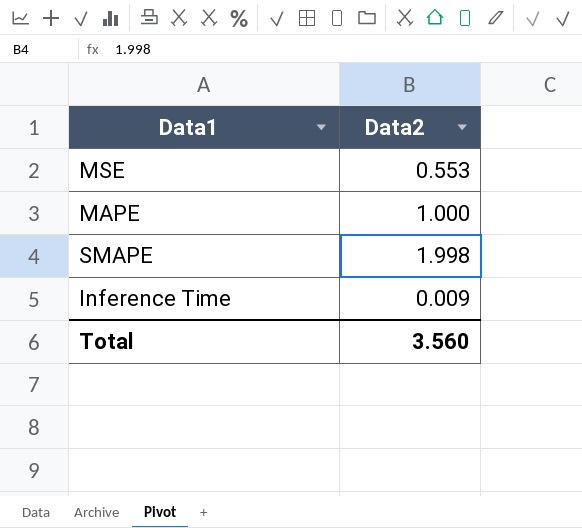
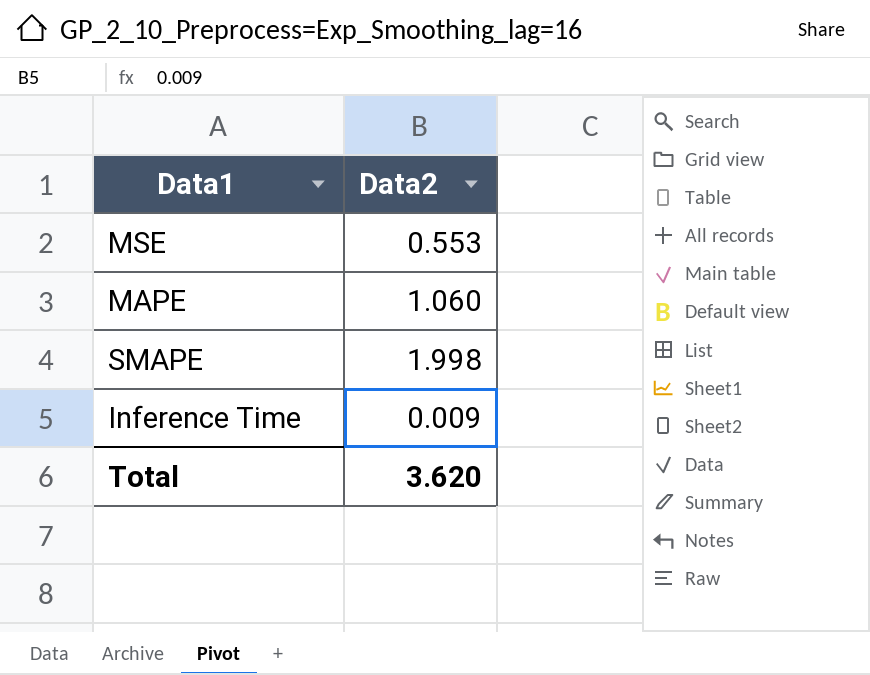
MAPE | Data2: 1.000 -> 1.060
Total | Data2: 3.560 -> 3.620

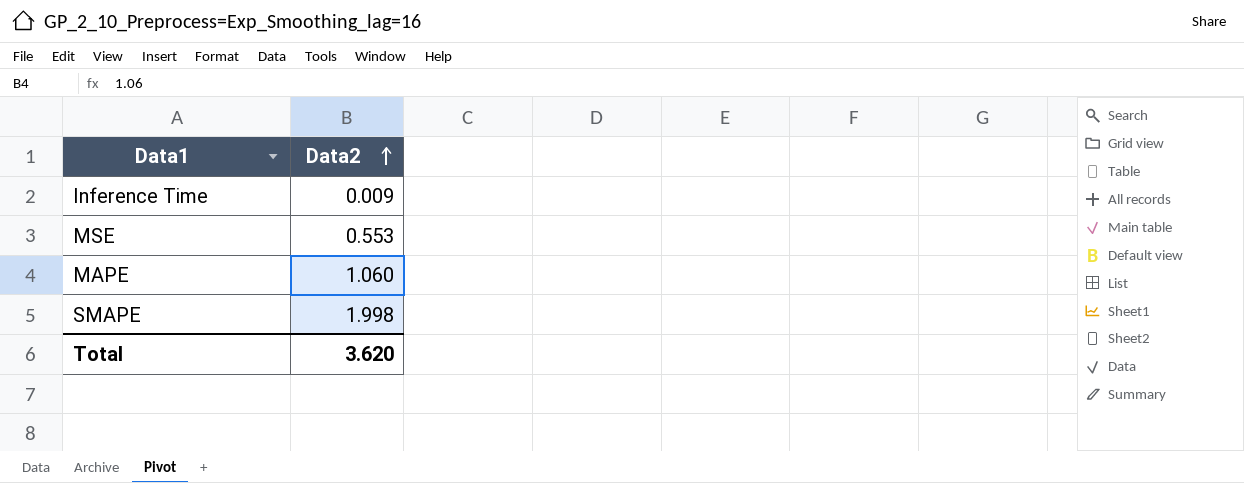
row order: none -> Data2 ascending

